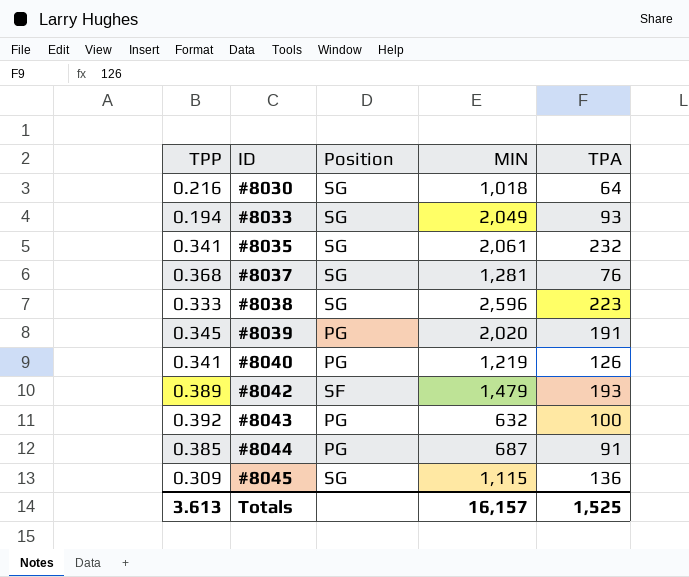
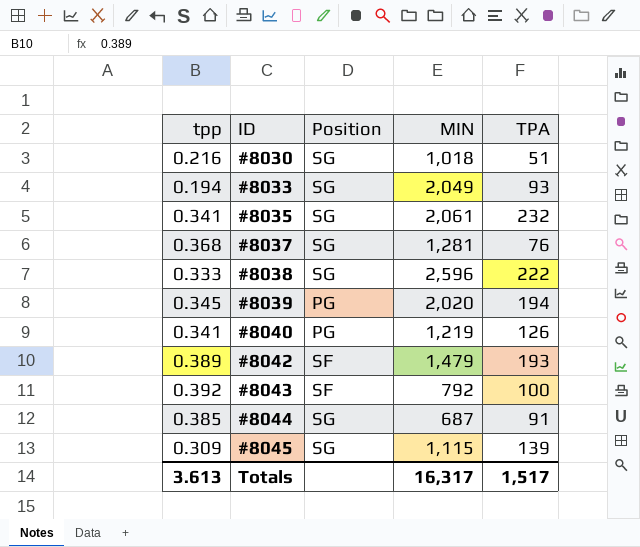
column name: TPP -> tpp
#8030 | TPA: 64 -> 51
#8038 | TPA: 223 -> 222
#8039 | TPA: 191 -> 194
#8043 | Position: PG -> SF
#8043 | MIN: 632 -> 792
#8044 | Position: PG -> SG
#8045 | TPA: 136 -> 139
Totals | MIN: 16,157 -> 16,317
Totals | TPA: 1,525 -> 1,517

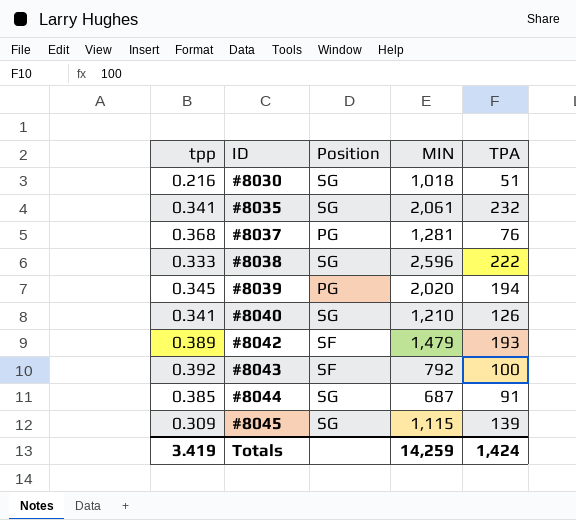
row #8033: 0.194 | SG | 2,049 | 93 -> none
#8037 | Position: SG -> PG
#8040 | Position: PG -> SG
#8040 | MIN: 1,219 -> 1,210
Totals | tpp: 3.613 -> 3.419
Totals | MIN: 16,317 -> 14,259
Totals | TPA: 1,517 -> 1,424

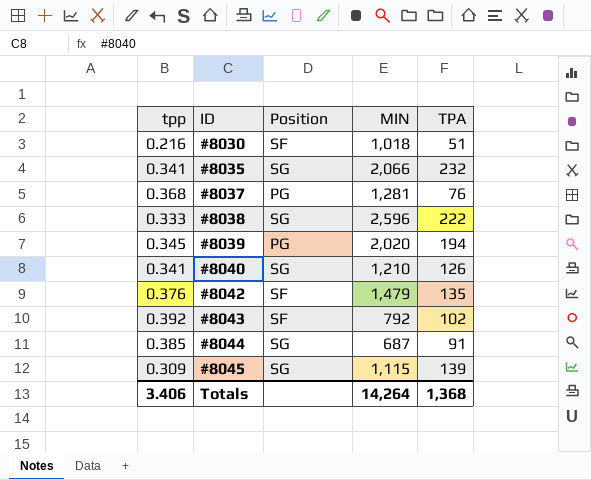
#8030 | Position: SG -> SF
#8035 | MIN: 2,061 -> 2,066
#8042 | tpp: 0.389 -> 0.376
#8042 | TPA: 193 -> 135
#8043 | TPA: 100 -> 102
Totals | tpp: 3.419 -> 3.406
Totals | MIN: 14,259 -> 14,264
Totals | TPA: 1,424 -> 1,368

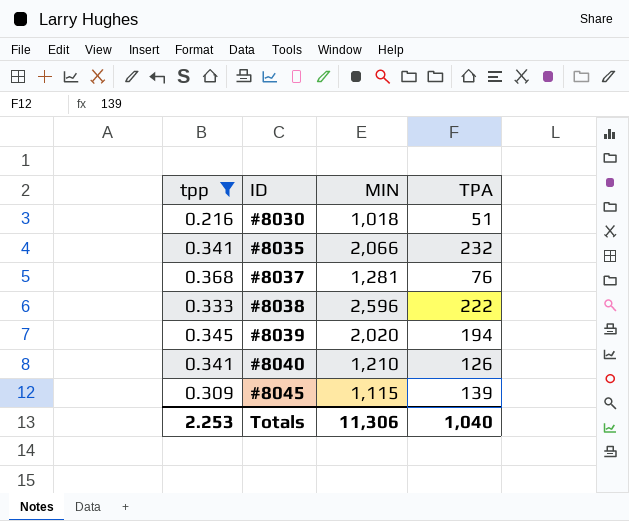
filter: none -> tpp <= 0.368
column Position | position: 3 -> none
Totals | tpp: 3.406 -> 2.253
Totals | MIN: 14,264 -> 11,306
Totals | TPA: 1,368 -> 1,040

